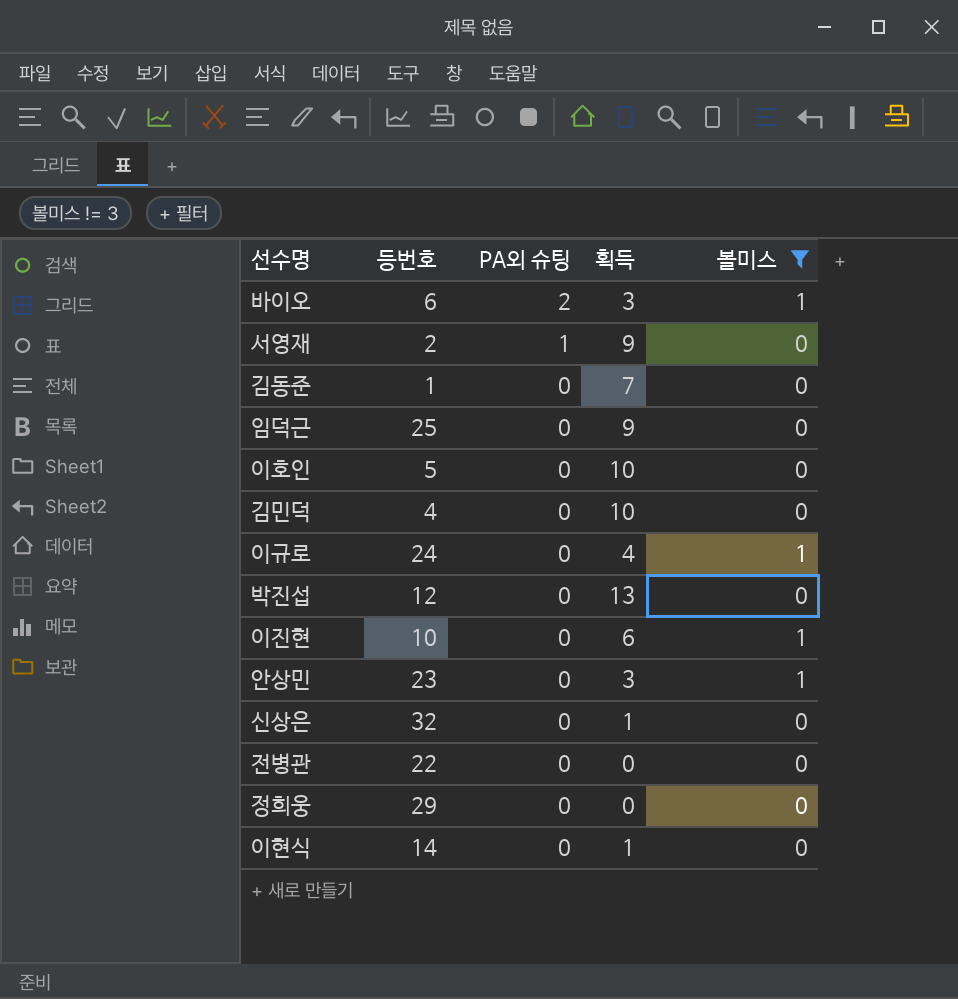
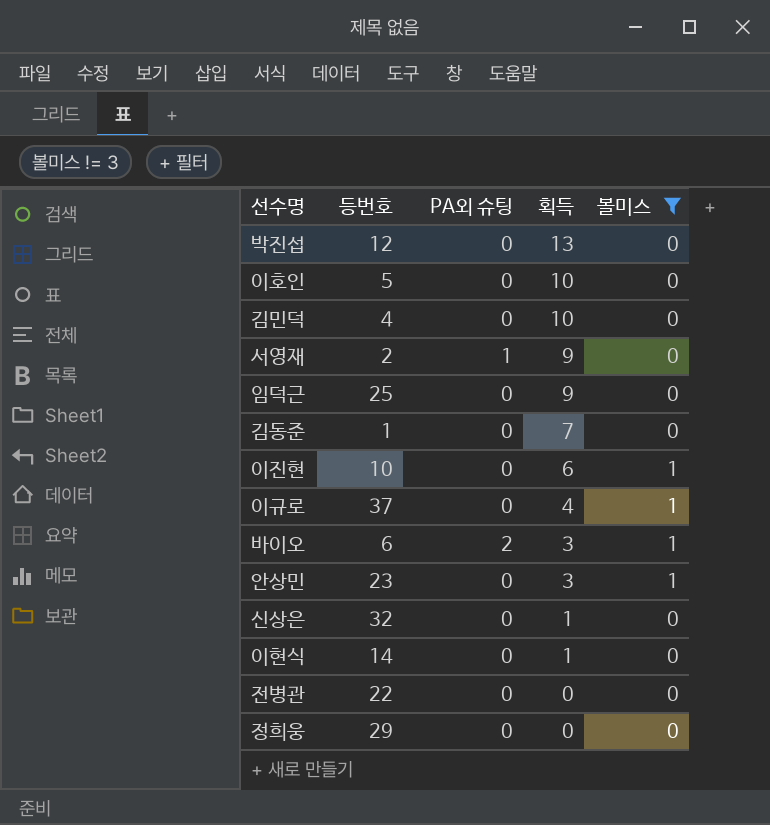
row order: PA외 슈팅 descending -> 획득 descending
이규로 | 등번호: 24 -> 37

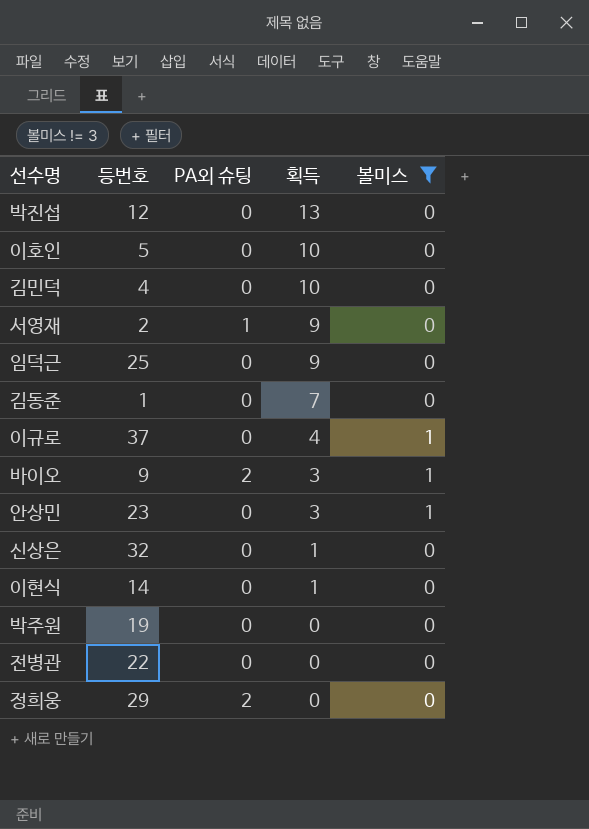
row 이진현: 10 | 0 | 6 | 1 -> none
바이오 | 등번호: 6 -> 9
row 박주원: none -> 19 | 0 | 0 | 0
정희웅 | PA외 슈팅: 0 -> 2

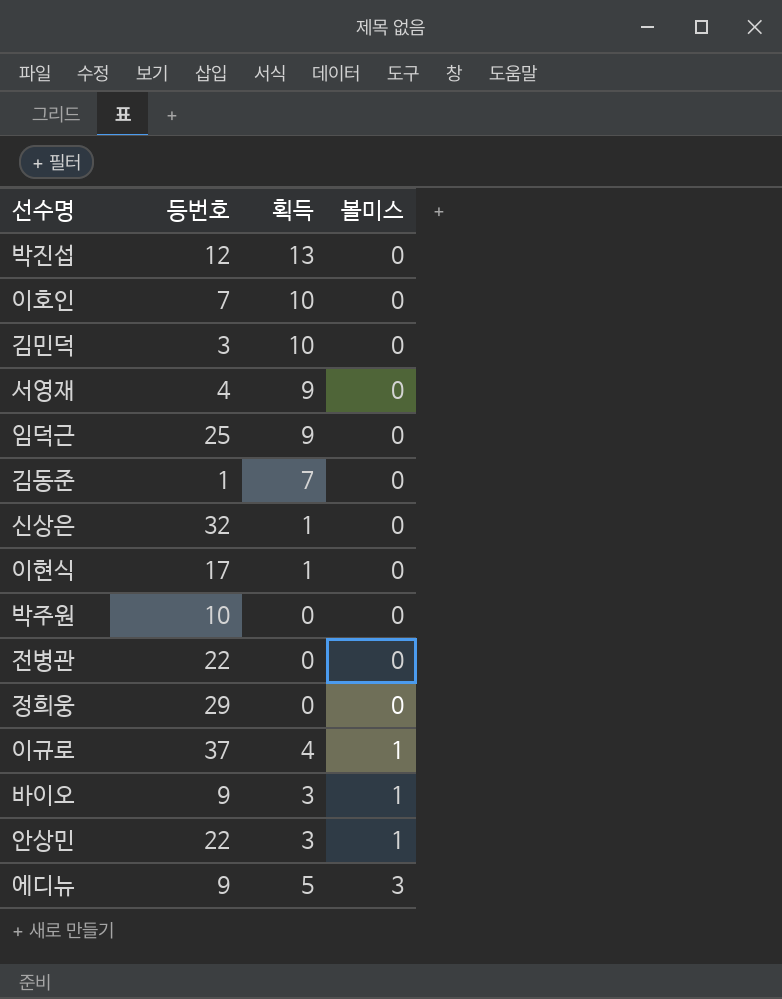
filter: 볼미스 != 3 -> none
row order: 획득 descending -> 볼미스 ascending
column PA외 슈팅 | position: 3 -> none
이호인 | 등번호: 5 -> 7
김민덕 | 등번호: 4 -> 3
서영재 | 등번호: 2 -> 4
이현식 | 등번호: 14 -> 17
박주원 | 등번호: 19 -> 10
안상민 | 등번호: 23 -> 22

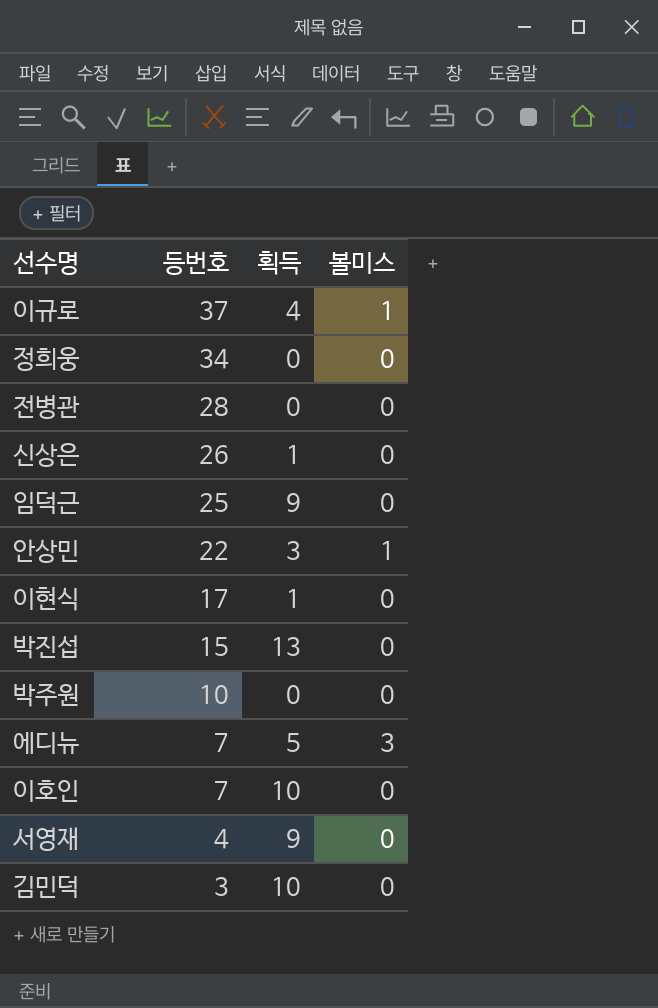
row order: 볼미스 ascending -> 등번호 descending
row 김동준: 1 | 7 | 0 -> none
row 바이오: 9 | 3 | 1 -> none
정희웅 | 등번호: 29 -> 34
전병관 | 등번호: 22 -> 28
신상은 | 등번호: 32 -> 26
박진섭 | 등번호: 12 -> 15
에디뉴 | 등번호: 9 -> 7

